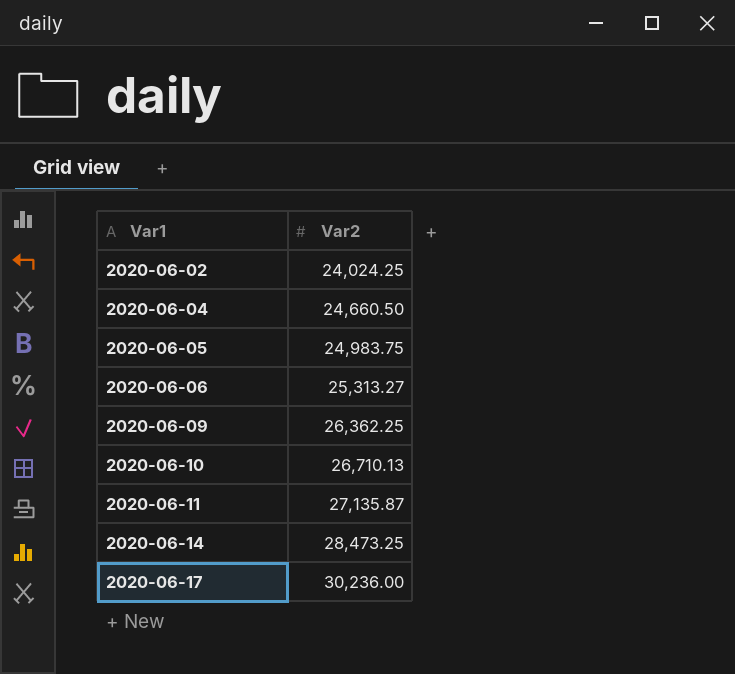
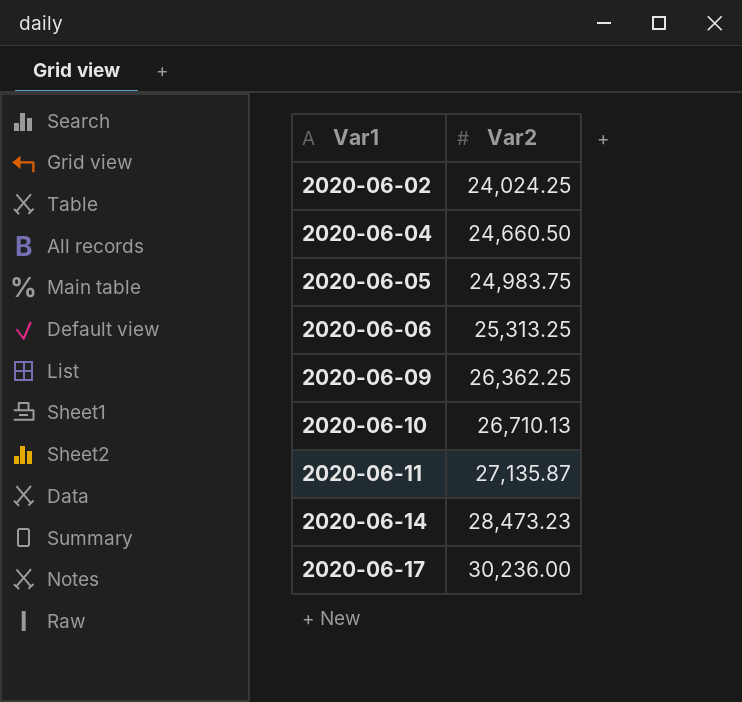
2020-06-06 | Var2: 25,313.27 -> 25,313.25
2020-06-14 | Var2: 28,473.25 -> 28,473.23

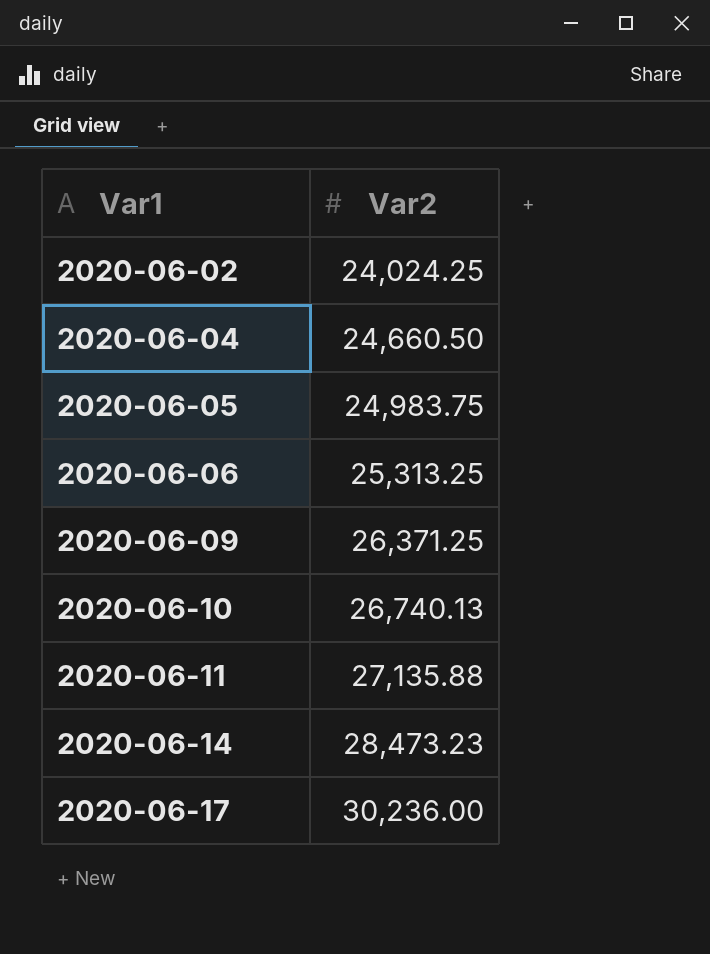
2020-06-09 | Var2: 26,362.25 -> 26,371.25
2020-06-10 | Var2: 26,710.13 -> 26,740.13
2020-06-11 | Var2: 27,135.87 -> 27,135.88

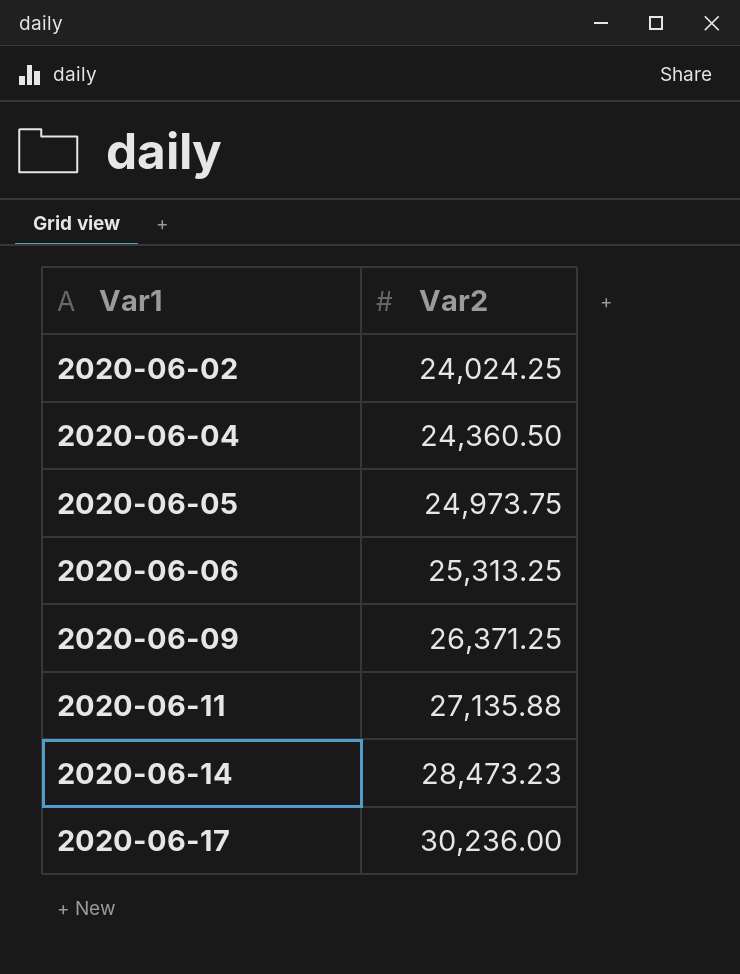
row 2020-06-10: 26,740.13 -> none
2020-06-04 | Var2: 24,660.50 -> 24,360.50
2020-06-05 | Var2: 24,983.75 -> 24,973.75

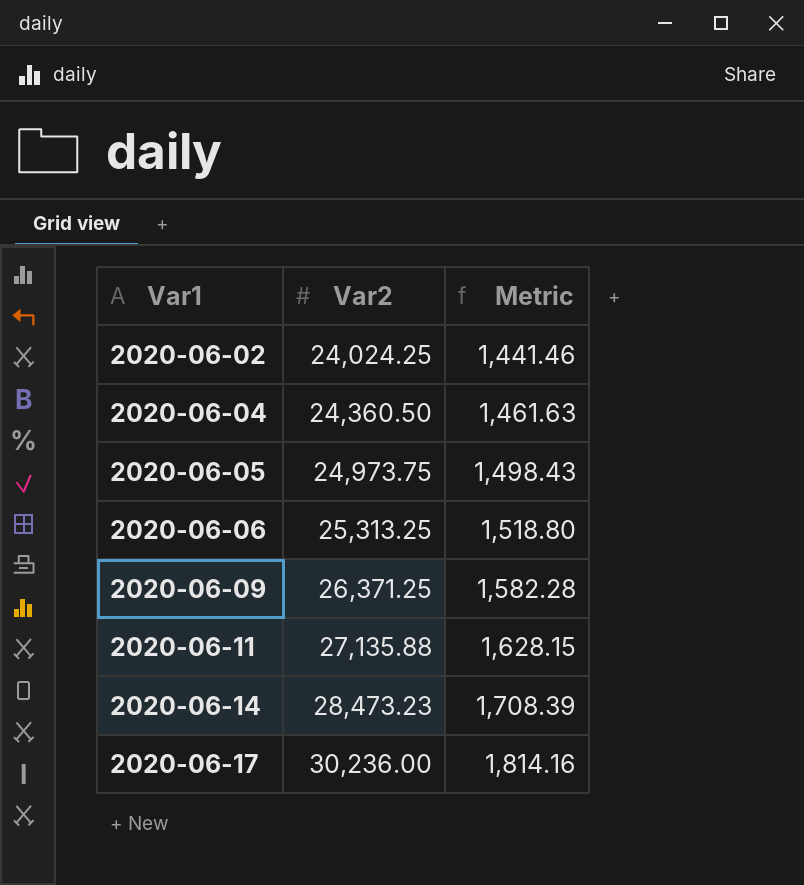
column Metric | formula: none -> [Var2] * 0.06

